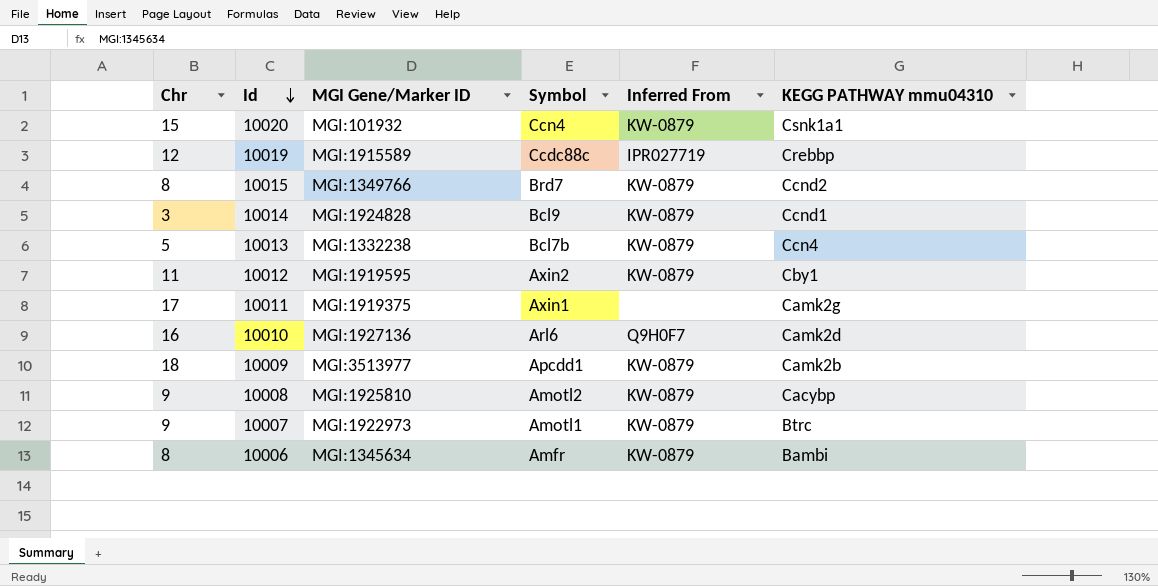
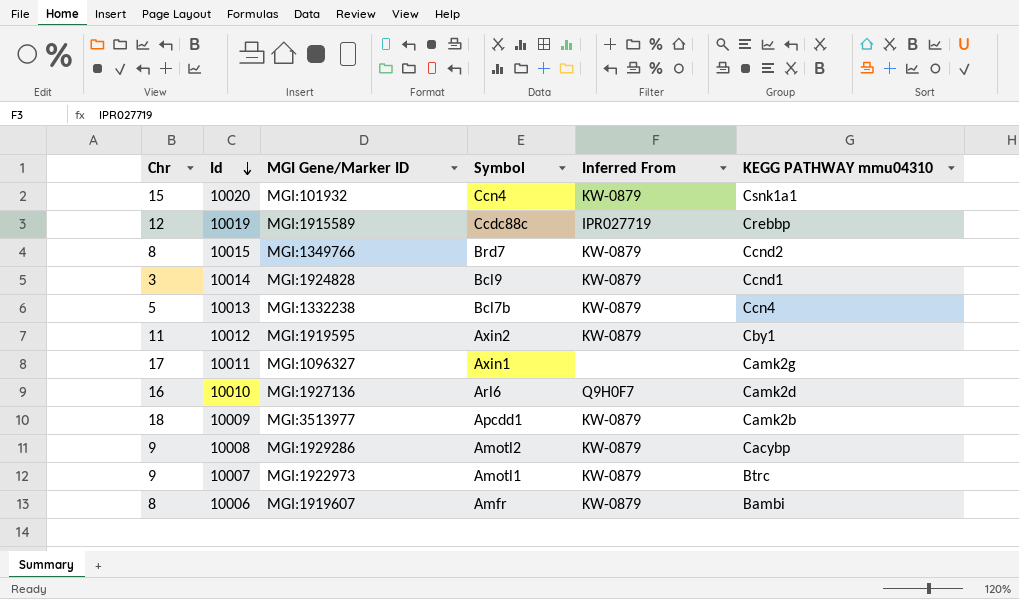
10011 | MGI Gene/Marker ID: MGI:1919375 -> MGI:1096327
10008 | MGI Gene/Marker ID: MGI:1925810 -> MGI:1929286
10006 | MGI Gene/Marker ID: MGI:1345634 -> MGI:1919607

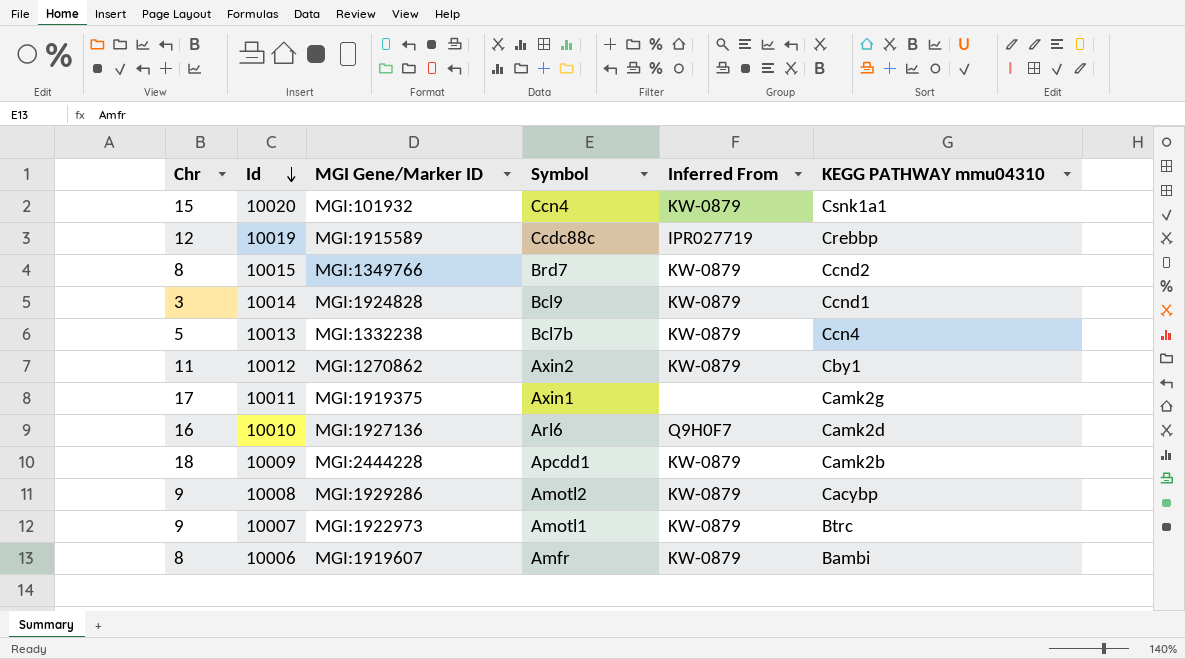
10012 | MGI Gene/Marker ID: MGI:1919595 -> MGI:1270862
10011 | MGI Gene/Marker ID: MGI:1096327 -> MGI:1919375
10009 | MGI Gene/Marker ID: MGI:3513977 -> MGI:2444228

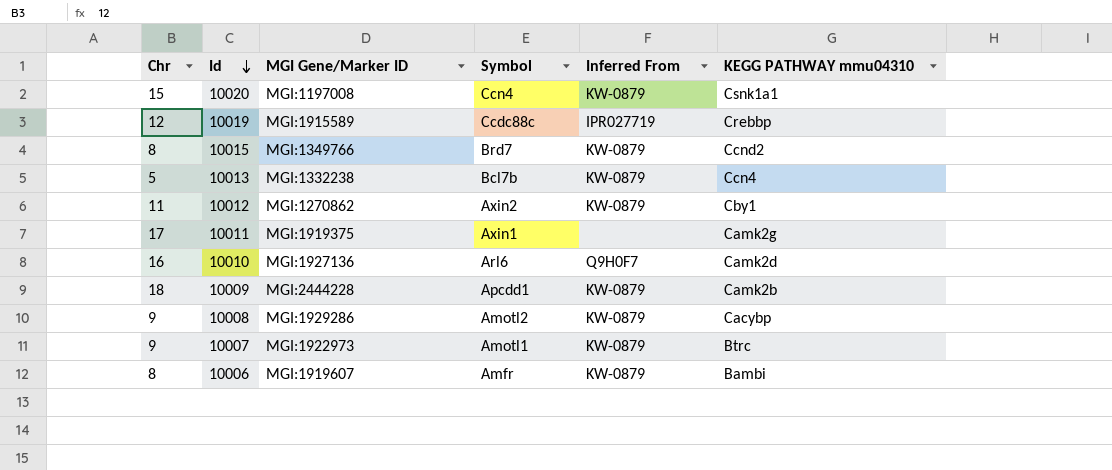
row 10014: 3 | MGI:1924828 | Bcl9 | KW-0879 | Ccnd1 -> none
10020 | MGI Gene/Marker ID: MGI:101932 -> MGI:1197008

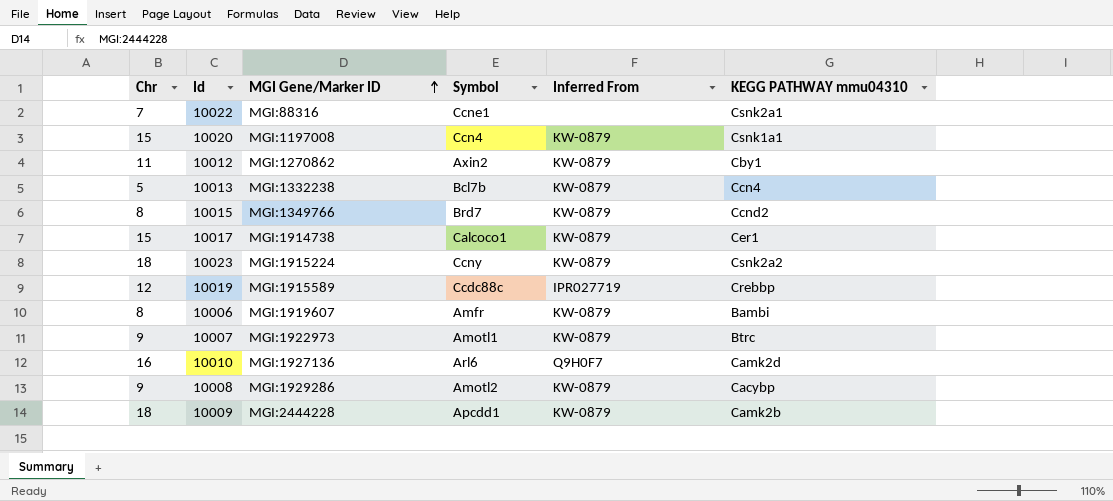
row order: Id descending -> MGI Gene/Marker ID ascending
row 10011: 17 | MGI:1919375 | Axin1 | none | Camk2g -> none
row 10022: none -> 7 | MGI:88316 | Ccne1 | none | Csnk2a1
row 10017: none -> 15 | MGI:1914738 | Calcoco1 | KW-0879 | Cer1
row 10023: none -> 18 | MGI:1915224 | Ccny | KW-0879 | Csnk2a2

